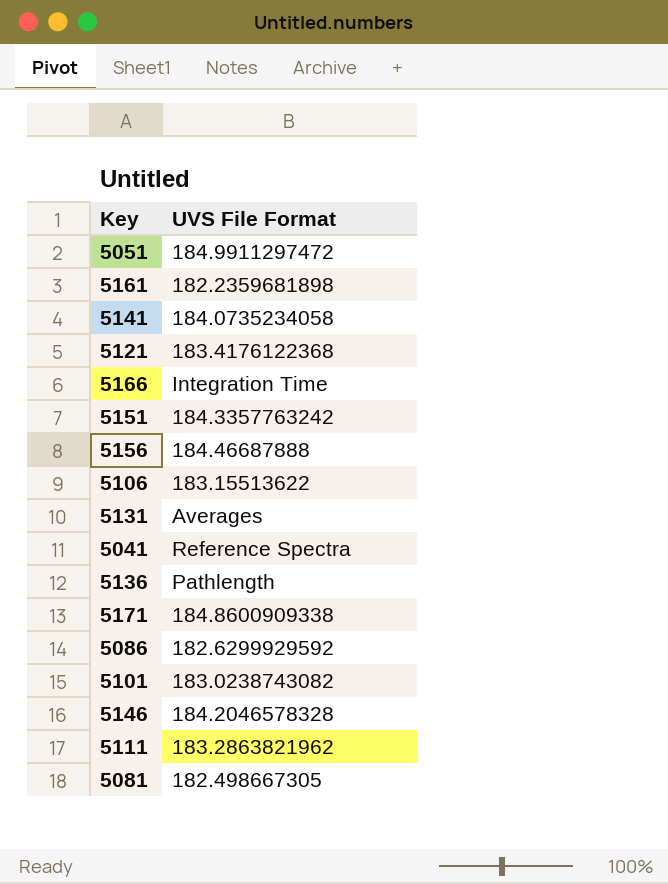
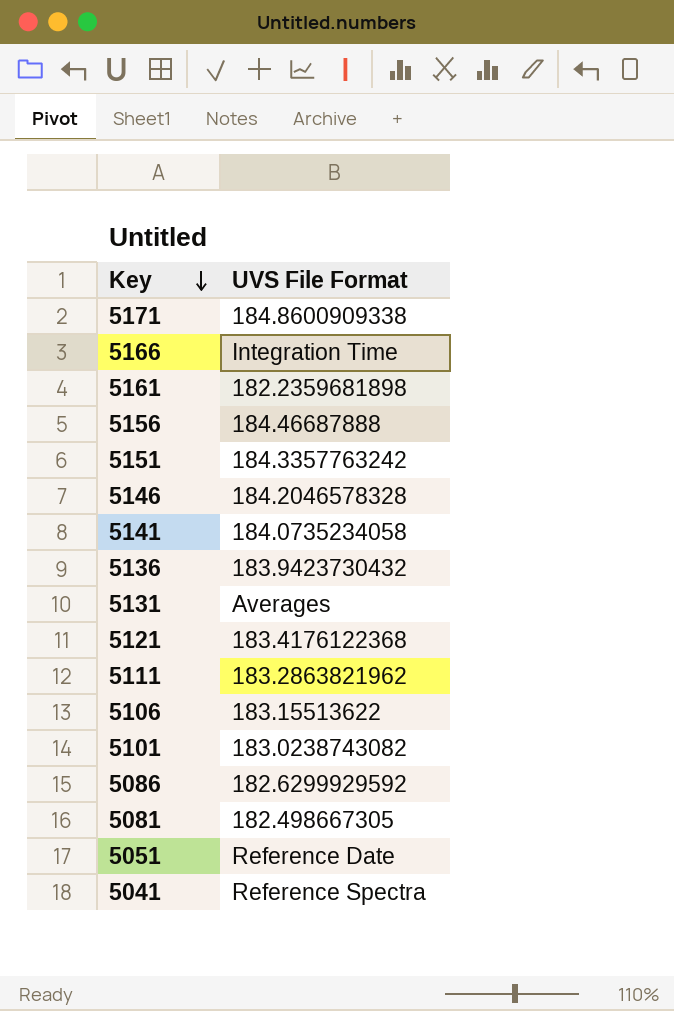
row order: none -> Key descending
5136 | UVS File Format: Pathlength -> 183.9423730432
5051 | UVS File Format: 184.9911297472 -> Reference Date

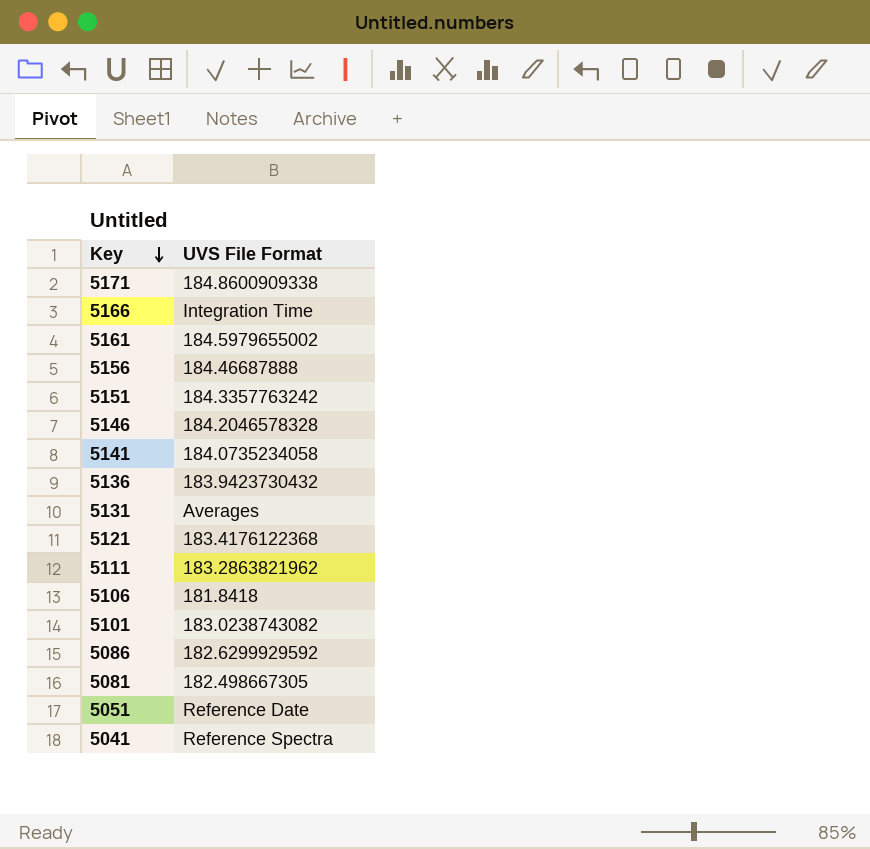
5161 | UVS File Format: 182.2359681898 -> 184.5979655002
5106 | UVS File Format: 183.15513622 -> 181.8418

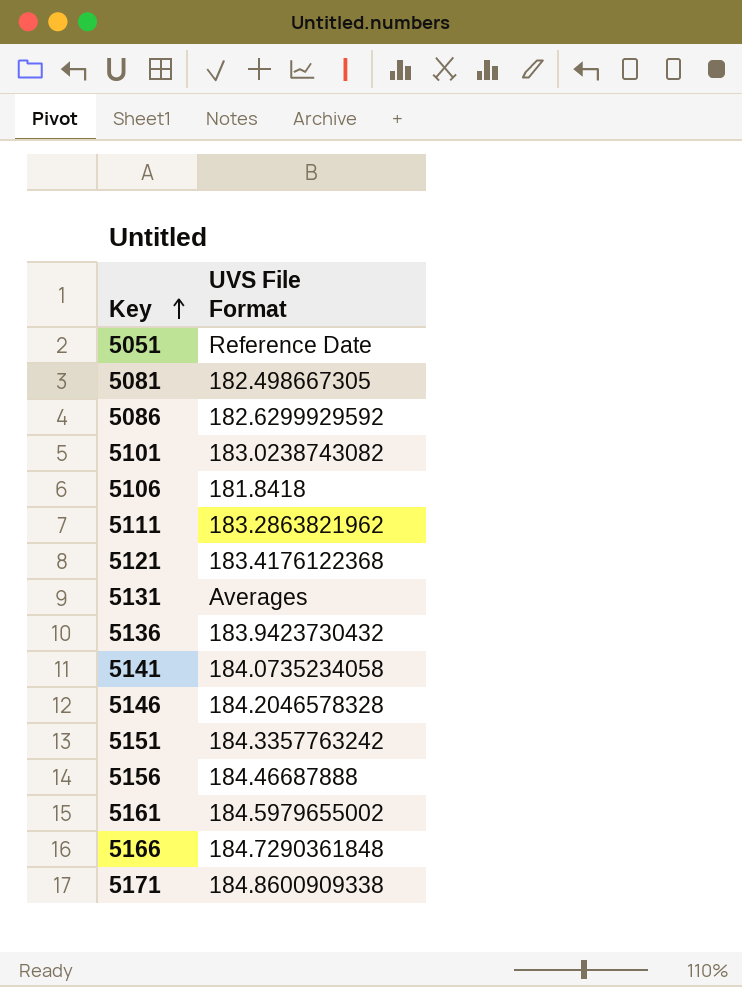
row order: Key descending -> Key ascending
row 5041: Reference Spectra -> none
5166 | UVS File Format: Integration Time -> 184.7290361848

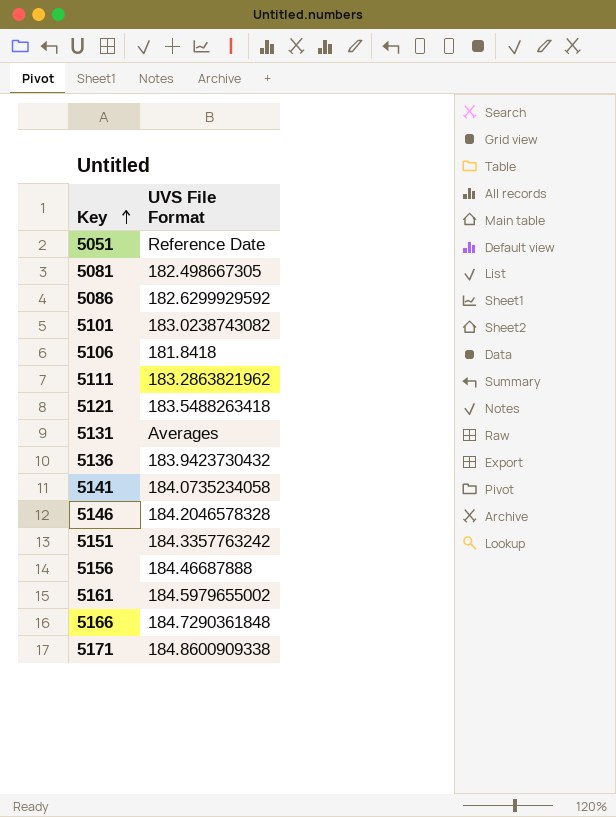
5121 | UVS File Format: 183.4176122368 -> 183.5488263418

